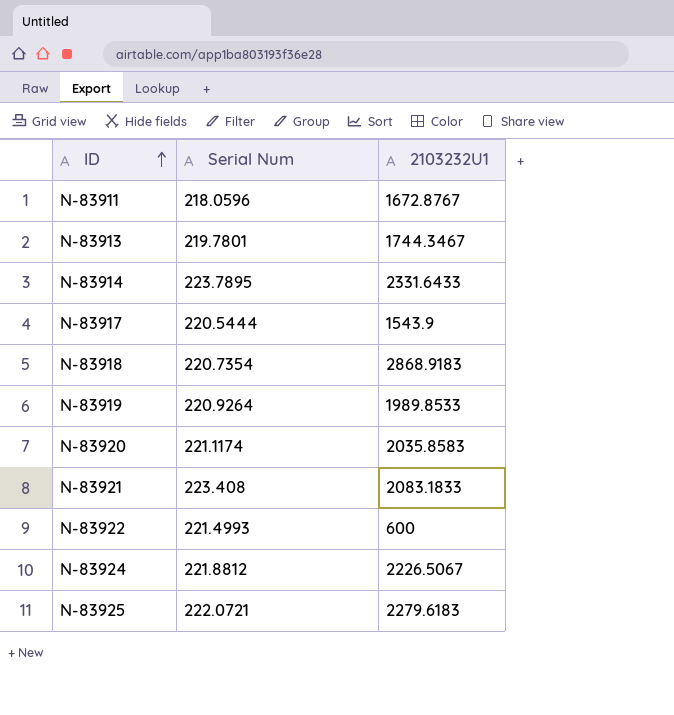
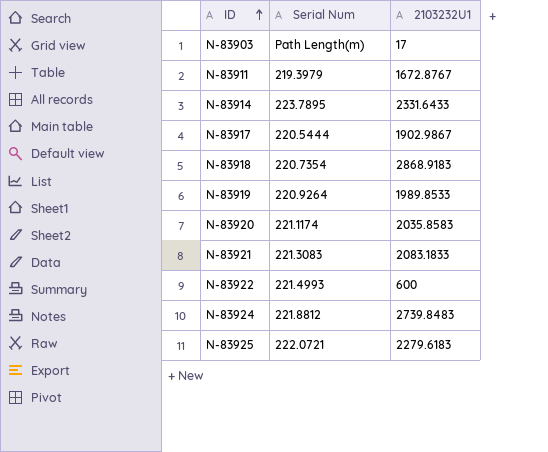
row N-83913: 219.7801 | 1744.3467 -> none
row N-83903: none -> Path Length(m) | 17
N-83911 | Serial Num: 218.0596 -> 219.3979
N-83917 | 2103232U1: 1543.9 -> 1902.9867
N-83921 | Serial Num: 223.408 -> 221.3083
N-83924 | 2103232U1: 2226.5067 -> 2739.8483

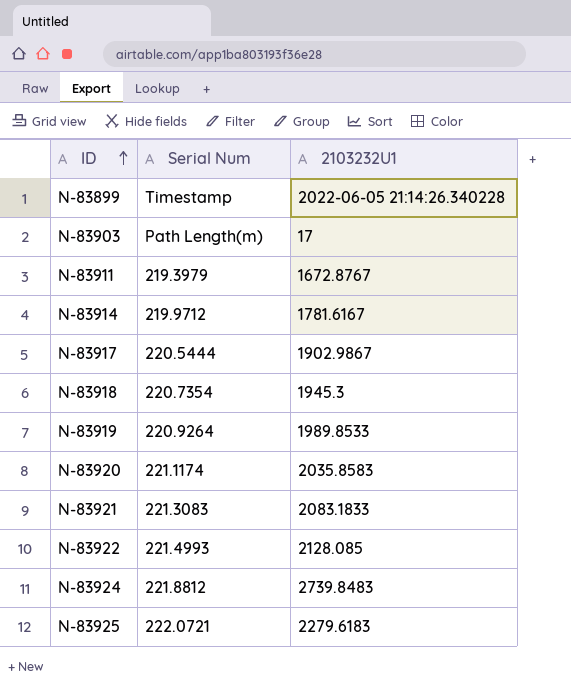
row N-83899: none -> Timestamp | 2022-06-05 21:14:26.340228
N-83914 | Serial Num: 223.7895 -> 219.9712
N-83914 | 2103232U1: 2331.6433 -> 1781.6167
N-83918 | 2103232U1: 2868.9183 -> 1945.3
N-83922 | 2103232U1: 600 -> 2128.085

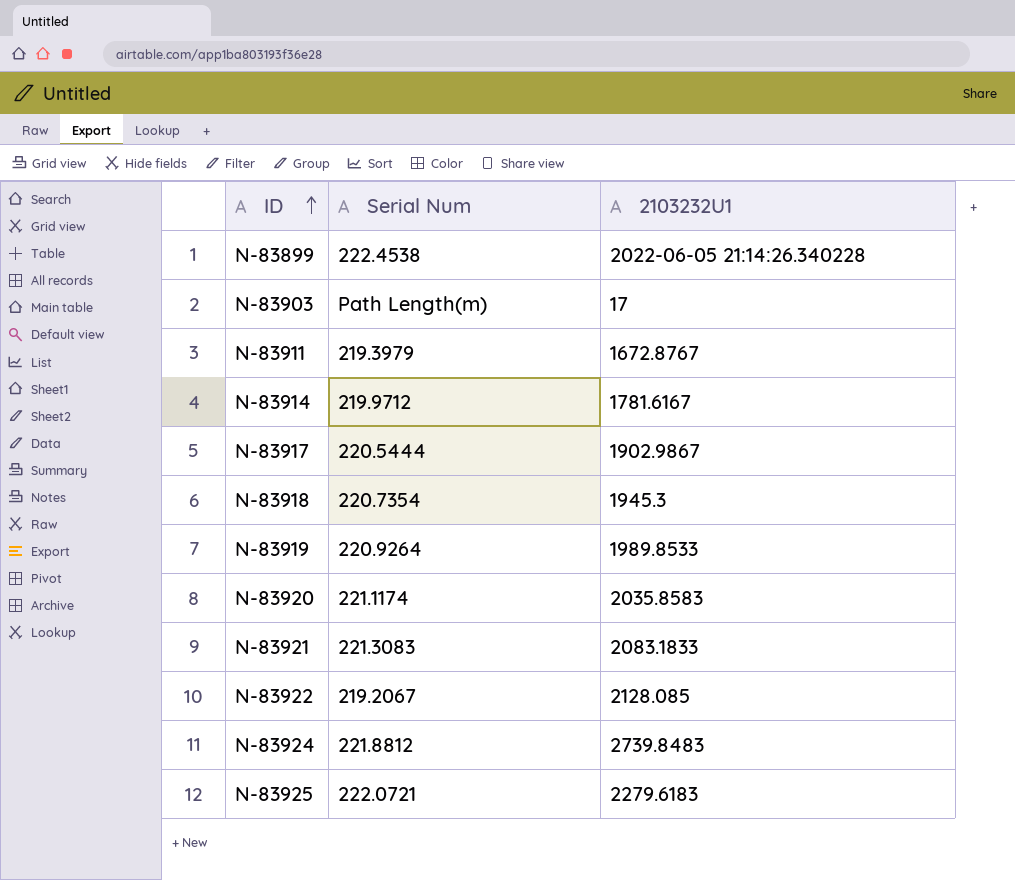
N-83899 | Serial Num: Timestamp -> 222.4538
N-83922 | Serial Num: 221.4993 -> 219.2067

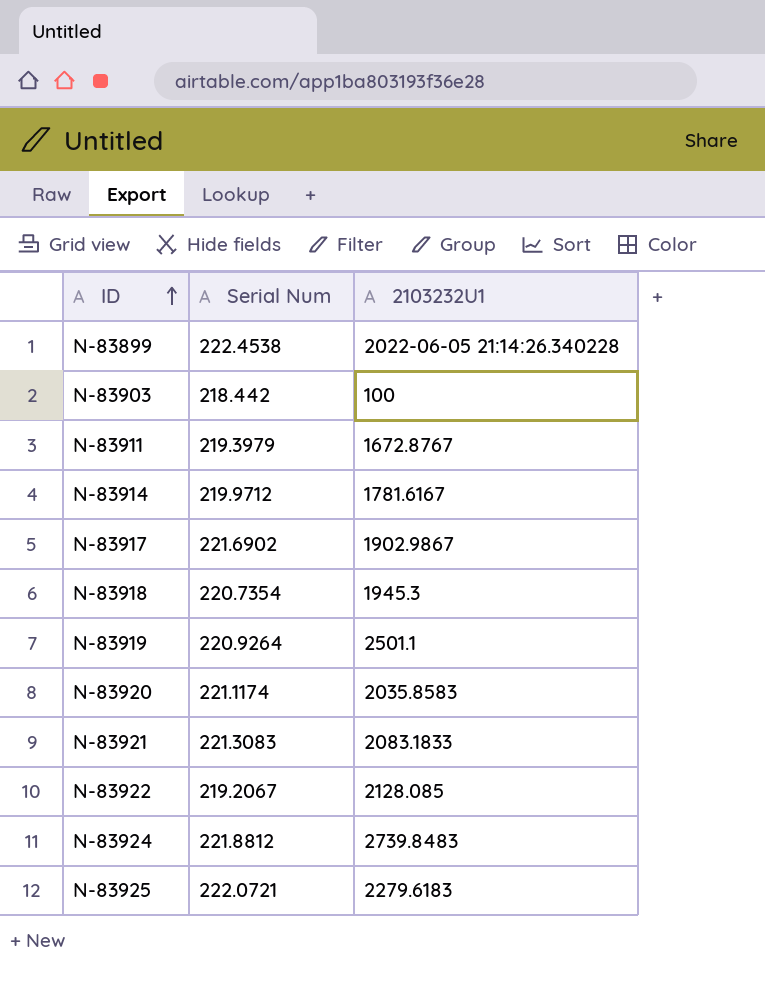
N-83903 | Serial Num: Path Length(m) -> 218.442
N-83903 | 2103232U1: 17 -> 100
N-83917 | Serial Num: 220.5444 -> 221.6902
N-83919 | 2103232U1: 1989.8533 -> 2501.1

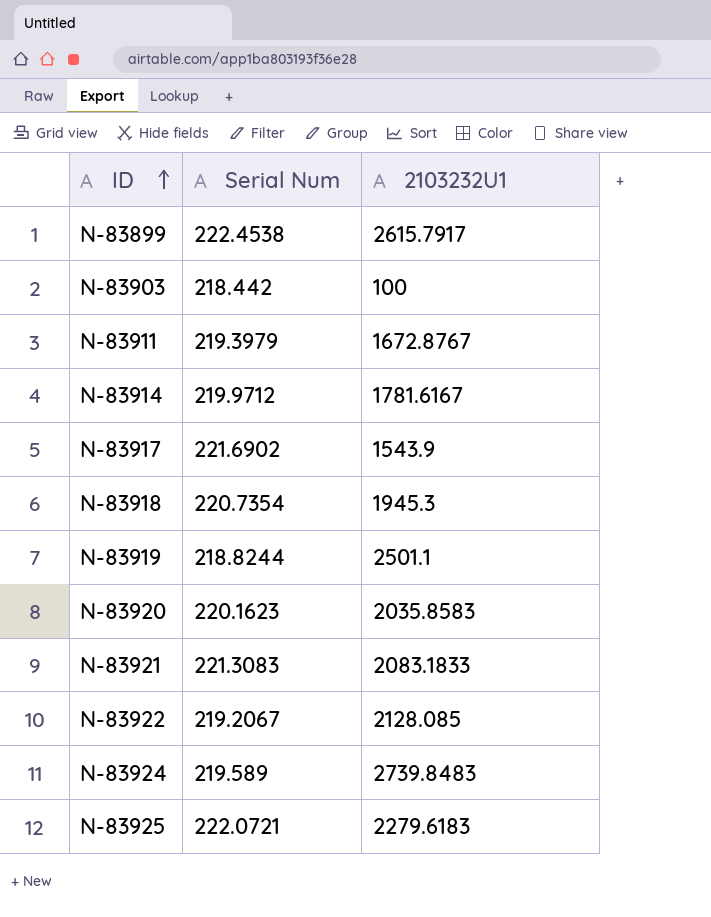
N-83899 | 2103232U1: 2022-06-05 21:14:26.340228 -> 2615.7917
N-83917 | 2103232U1: 1902.9867 -> 1543.9
N-83919 | Serial Num: 220.9264 -> 218.8244
N-83920 | Serial Num: 221.1174 -> 220.1623
N-83924 | Serial Num: 221.8812 -> 219.589

